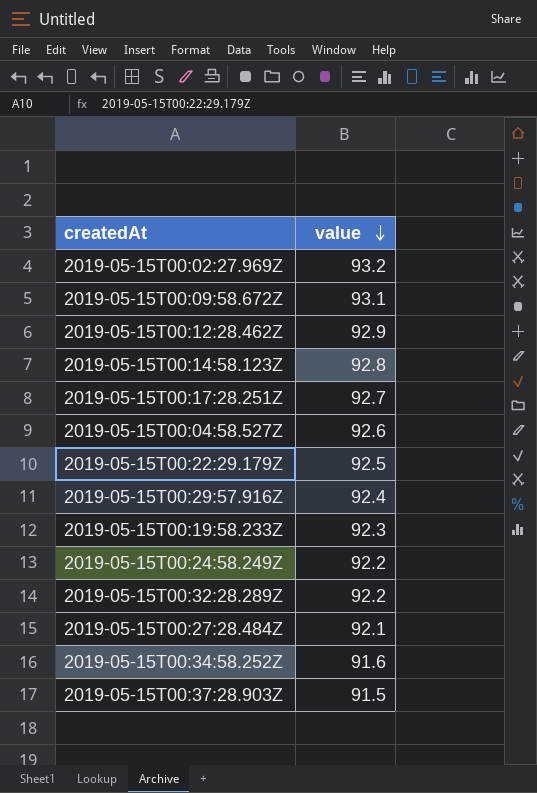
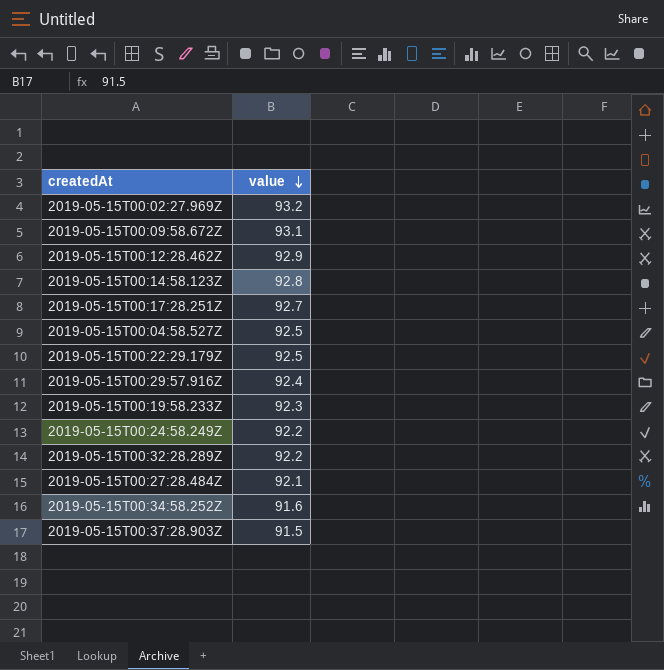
2019-05-15T00:04:58.527Z | value: 92.6 -> 92.5

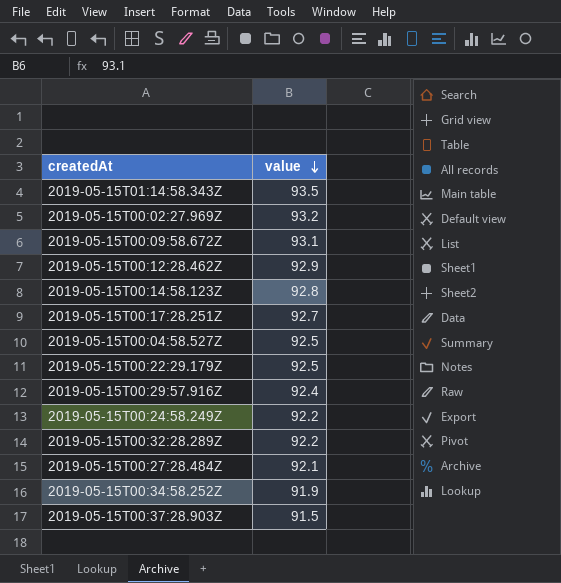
row 2019-05-15T00:19:58.233Z: 92.3 -> none
row 2019-05-15T01:14:58.343Z: none -> 93.5
2019-05-15T00:34:58.252Z | value: 91.6 -> 91.9

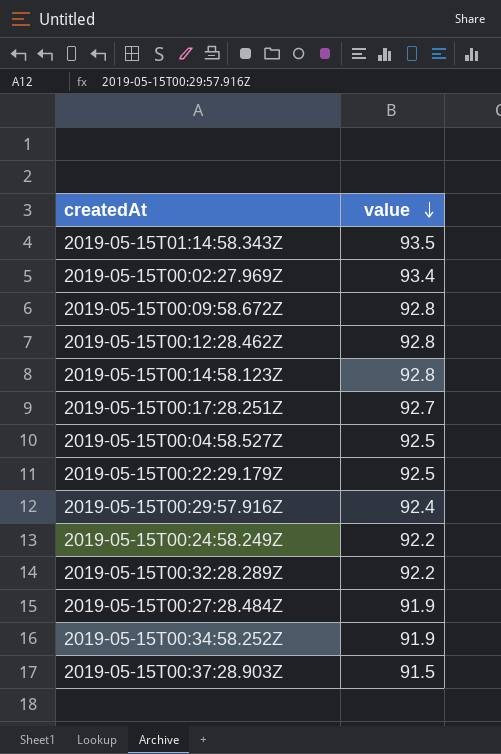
2019-05-15T00:02:27.969Z | value: 93.2 -> 93.4
2019-05-15T00:09:58.672Z | value: 93.1 -> 92.8
2019-05-15T00:12:28.462Z | value: 92.9 -> 92.8
2019-05-15T00:27:28.484Z | value: 92.1 -> 91.9

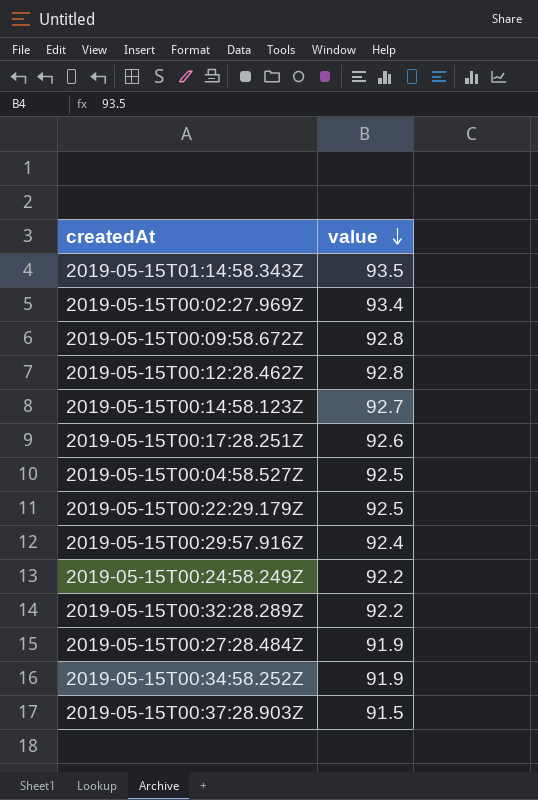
2019-05-15T00:14:58.123Z | value: 92.8 -> 92.7
2019-05-15T00:17:28.251Z | value: 92.7 -> 92.6

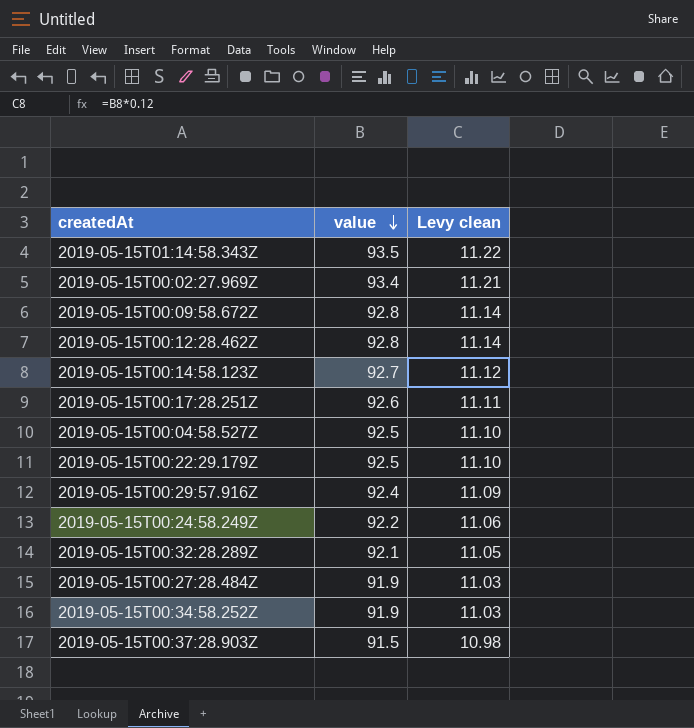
column Levy clean | formula: none -> [value] * 0.12
2019-05-15T00:32:28.289Z | value: 92.2 -> 92.1

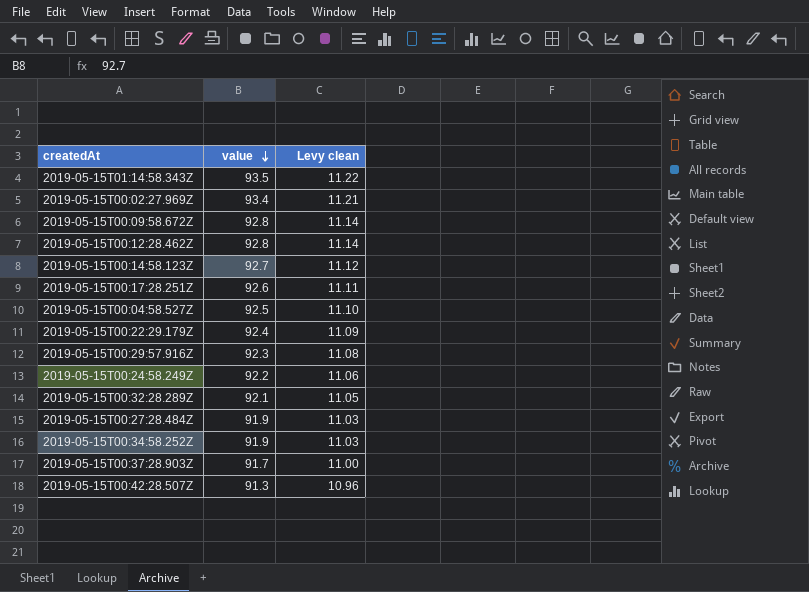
2019-05-15T00:22:29.179Z | value: 92.5 -> 92.4
2019-05-15T00:22:29.179Z | Levy clean: 11.10 -> 11.09
2019-05-15T00:29:57.916Z | value: 92.4 -> 92.3
2019-05-15T00:29:57.916Z | Levy clean: 11.09 -> 11.08
2019-05-15T00:37:28.903Z | value: 91.5 -> 91.7
2019-05-15T00:37:28.903Z | Levy clean: 10.98 -> 11.00
row 2019-05-15T00:42:28.507Z: none -> 91.3 | 10.96

